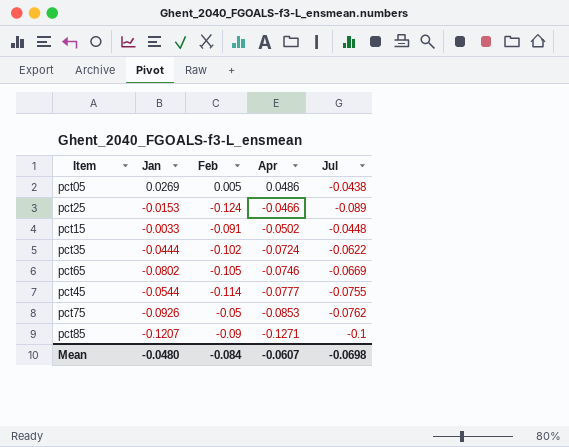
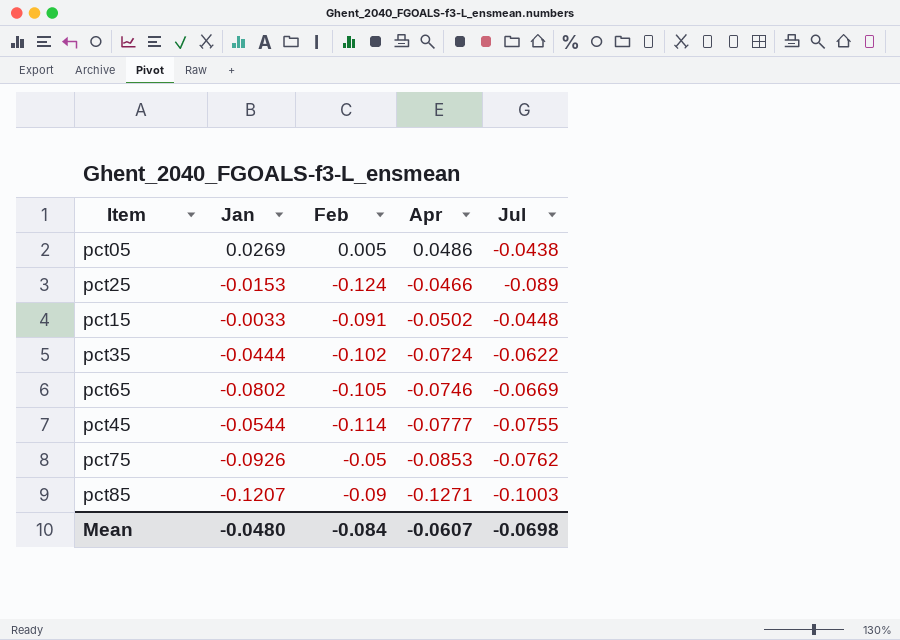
pct85 | Jul: -0.1 -> -0.1003

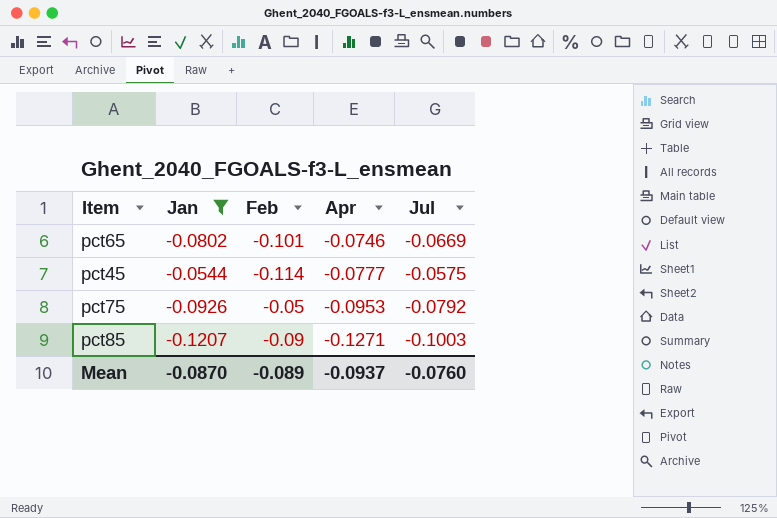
filter: none -> Jan <= -0.0544
pct65 | Feb: -0.105 -> -0.101
pct45 | Jul: -0.0755 -> -0.0575
pct75 | Apr: -0.0853 -> -0.0953
pct75 | Jul: -0.0762 -> -0.0792
Mean | Jan: -0.0480 -> -0.0870
Mean | Feb: -0.084 -> -0.089
Mean | Apr: -0.0607 -> -0.0937
Mean | Jul: -0.0698 -> -0.0760

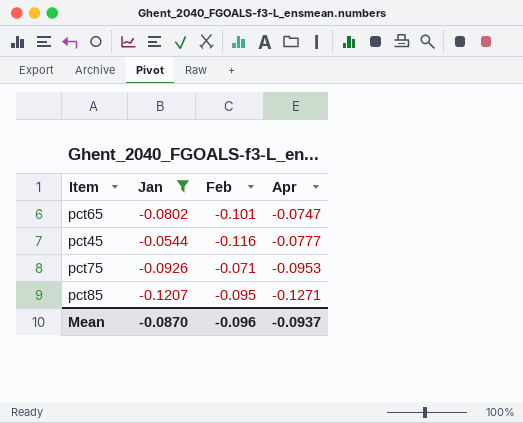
column Jul | position: 5 -> none
pct65 | Apr: -0.0746 -> -0.0747
pct45 | Feb: -0.114 -> -0.116
pct75 | Feb: -0.05 -> -0.071
pct85 | Feb: -0.09 -> -0.095
Mean | Feb: -0.089 -> -0.096

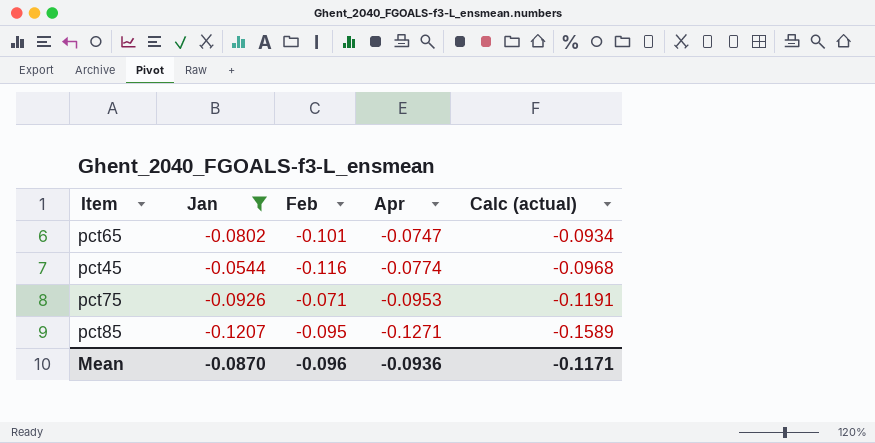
column Calc (actual) | formula: none -> [Apr] * 1.25
pct45 | Apr: -0.0777 -> -0.0774
Mean | Apr: -0.0937 -> -0.0936

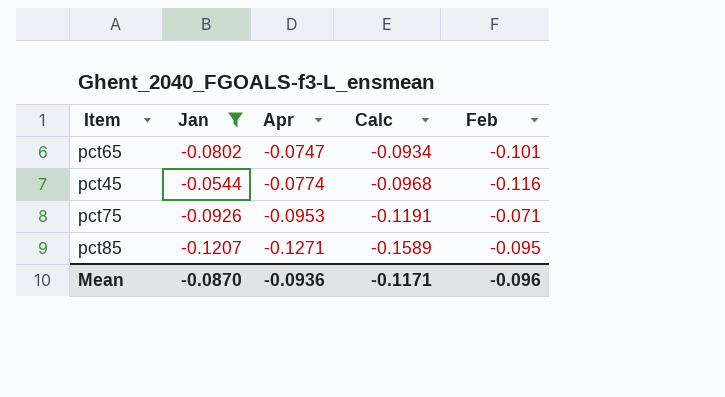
column name: Calc (actual) -> Calc
column Feb | position: 3 -> 5

